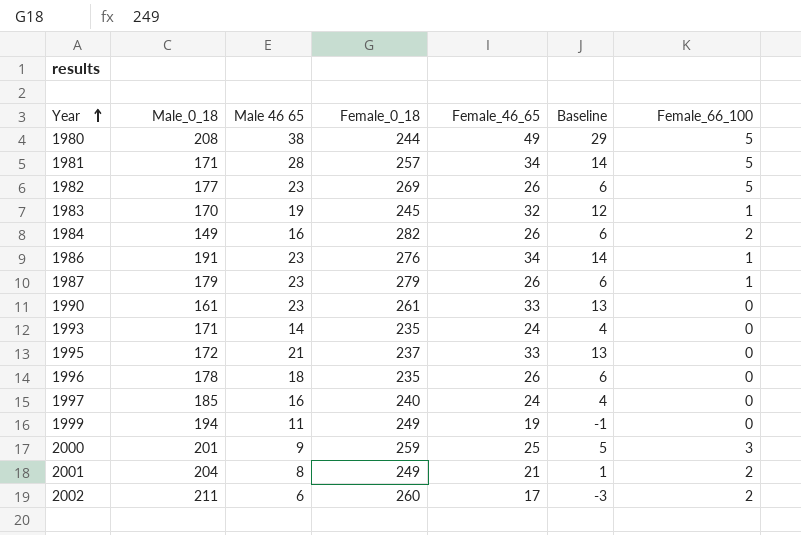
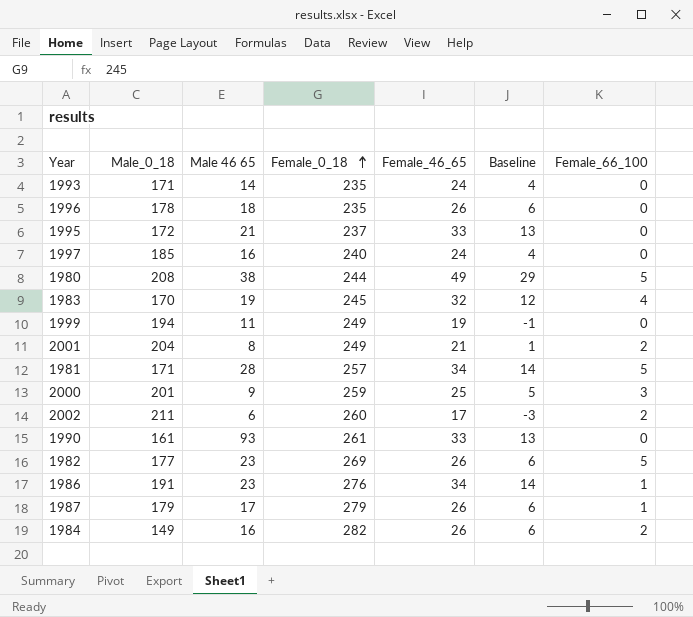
row order: Year ascending -> Female_0_18 ascending
1983 | Female_66_100: 1 -> 4
1990 | Male 46 65: 23 -> 93
1987 | Male 46 65: 23 -> 17

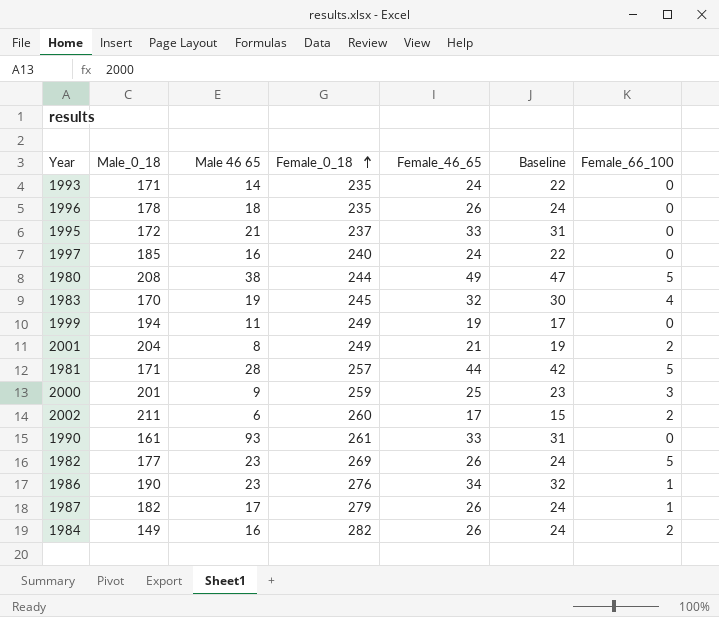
column Baseline | formula: [Female_46_65] - 20 -> [Female_46_65] - 2
1981 | Female_46_65: 34 -> 44
1986 | Male_0_18: 191 -> 190
1987 | Male_0_18: 179 -> 182

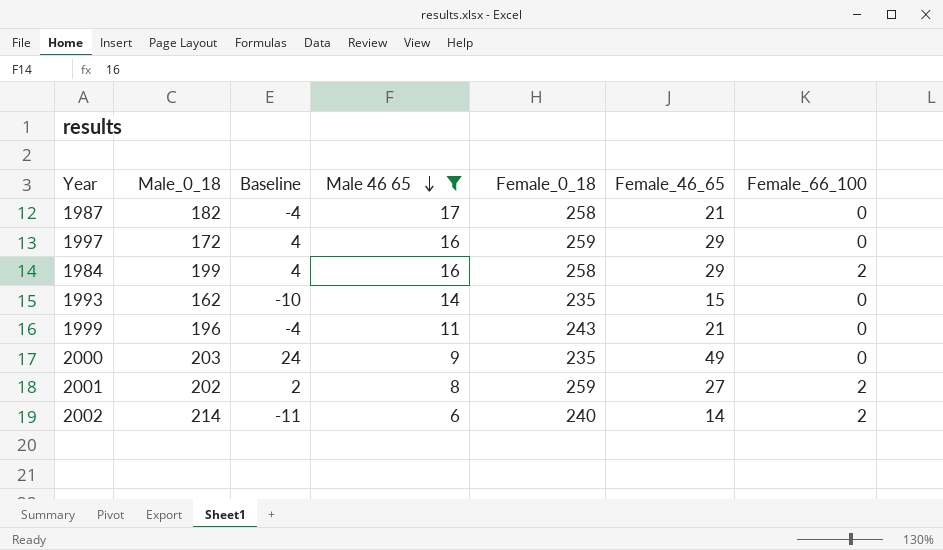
filter: none -> Male 46 65 <= 17
row order: Female_0_18 ascending -> Male 46 65 descending
column Baseline | formula: [Female_46_65] - 2 -> [Female_46_65] - 25
column Baseline | position: 6 -> 3
1987 | Female_0_18: 279 -> 258
1987 | Female_46_65: 26 -> 21
1987 | Female_66_100: 1 -> 0
1997 | Male_0_18: 185 -> 172
1997 | Female_0_18: 240 -> 259
1997 | Female_46_65: 24 -> 29
1984 | Male_0_18: 149 -> 199
1984 | Female_0_18: 282 -> 258
1984 | Female_46_65: 26 -> 29
1993 | Male_0_18: 171 -> 162
1993 | Female_46_65: 24 -> 15
1999 | Male_0_18: 194 -> 196
1999 | Female_0_18: 249 -> 243
1999 | Female_46_65: 19 -> 21
2000 | Male_0_18: 201 -> 203
2000 | Female_0_18: 259 -> 235
2000 | Female_46_65: 25 -> 49
2000 | Female_66_100: 3 -> 0
2001 | Male_0_18: 204 -> 202
2001 | Female_0_18: 249 -> 259
2001 | Female_46_65: 21 -> 27
2002 | Male_0_18: 211 -> 214
2002 | Female_0_18: 260 -> 240
2002 | Female_46_65: 17 -> 14

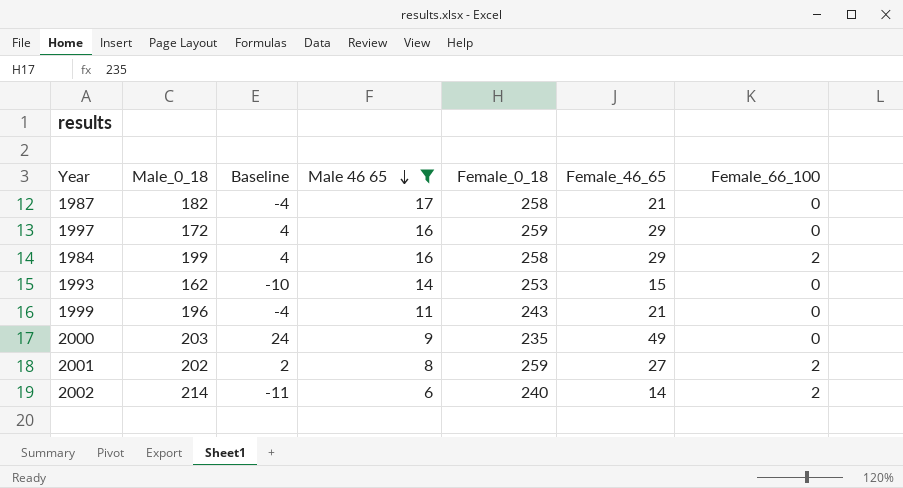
1993 | Female_0_18: 235 -> 253

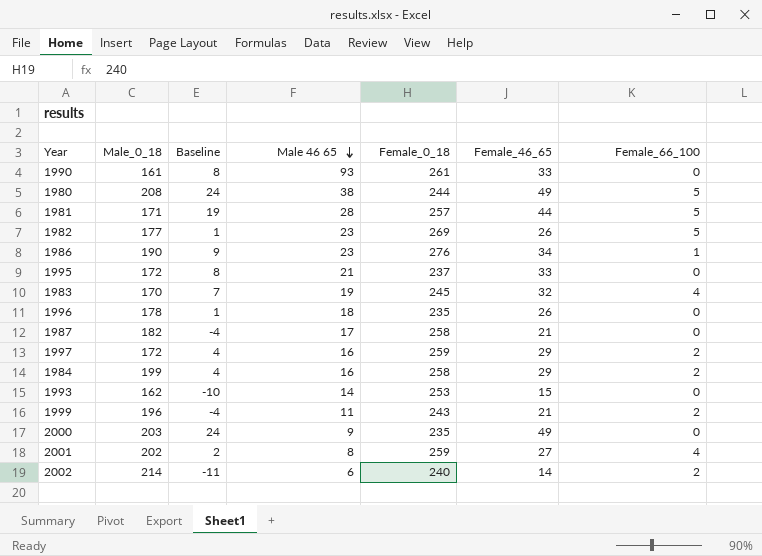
filter: Male 46 65 <= 17 -> none
1997 | Female_66_100: 0 -> 2
1999 | Female_66_100: 0 -> 2
2001 | Female_66_100: 2 -> 4

